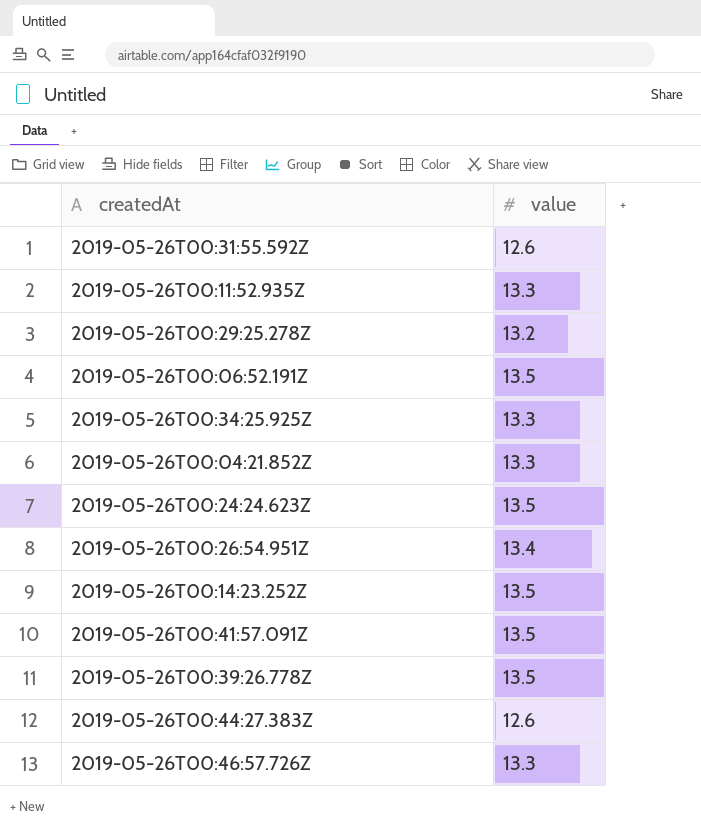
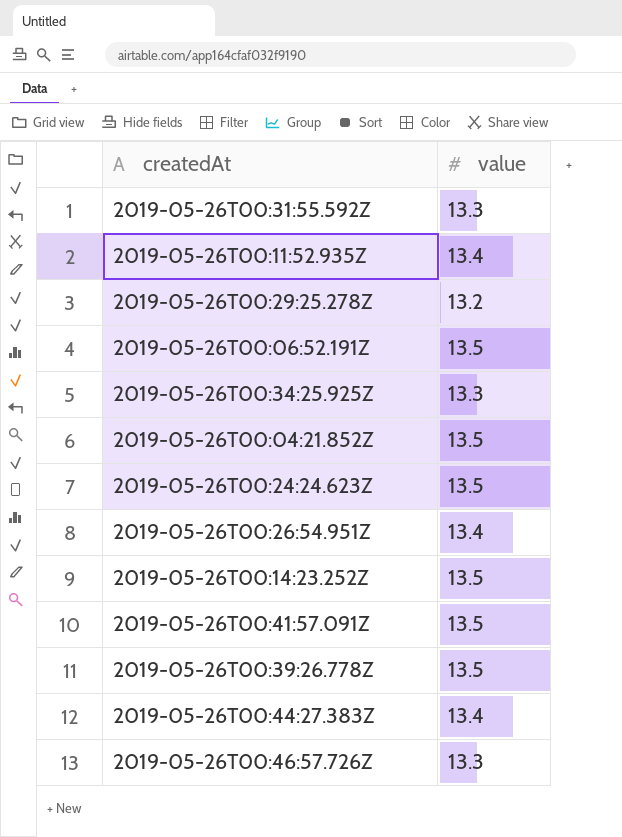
2019-05-26T00:31:55.592Z | value: 12.6 -> 13.3
2019-05-26T00:11:52.935Z | value: 13.3 -> 13.4
2019-05-26T00:04:21.852Z | value: 13.3 -> 13.5
2019-05-26T00:44:27.383Z | value: 12.6 -> 13.4

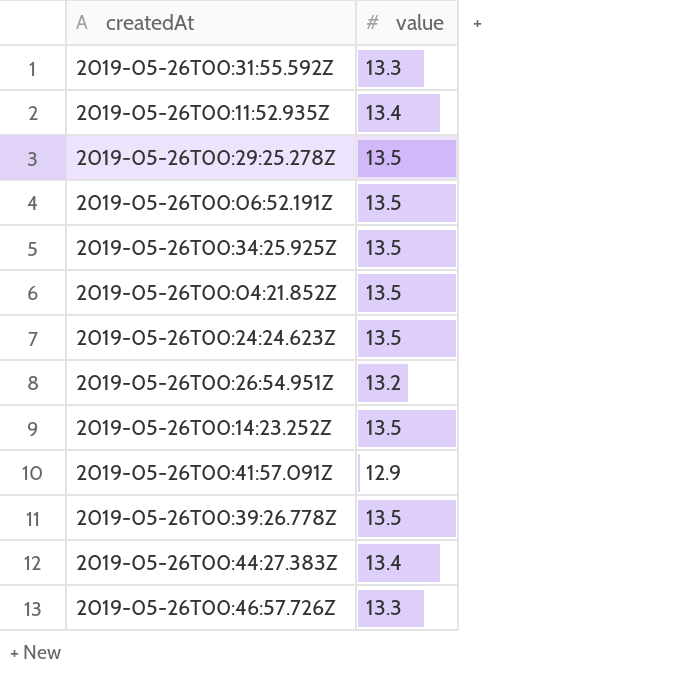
2019-05-26T00:29:25.278Z | value: 13.2 -> 13.5
2019-05-26T00:34:25.925Z | value: 13.3 -> 13.5
2019-05-26T00:26:54.951Z | value: 13.4 -> 13.2
2019-05-26T00:41:57.091Z | value: 13.5 -> 12.9

